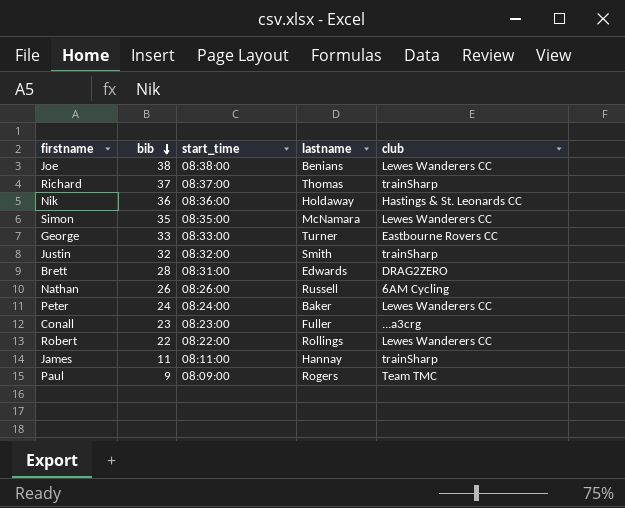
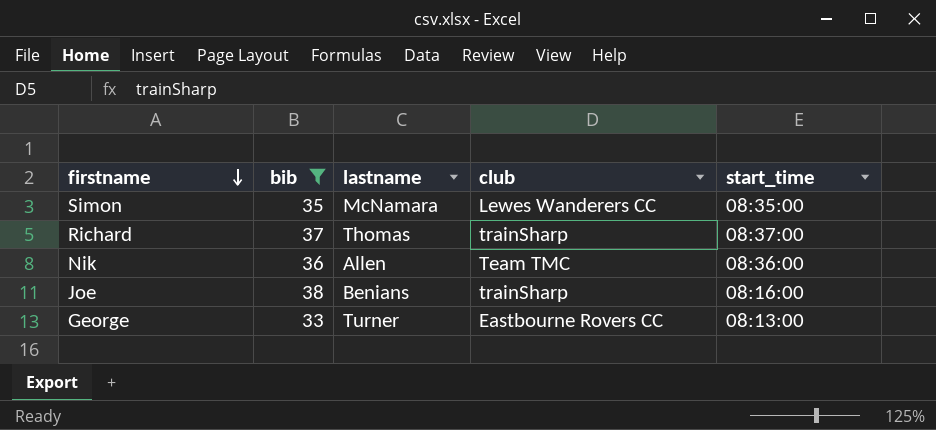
filter: none -> bib >= 33
row order: bib descending -> firstname descending
column start_time | position: 3 -> 5
Nik | lastname: Holdaway -> Allen
Nik | club: Hastings & St. Leonards CC -> Team TMC
Joe | club: Lewes Wanderers CC -> trainSharp
Joe | start_time: 08:38:00 -> 08:16:00
George | start_time: 08:33:00 -> 08:13:00

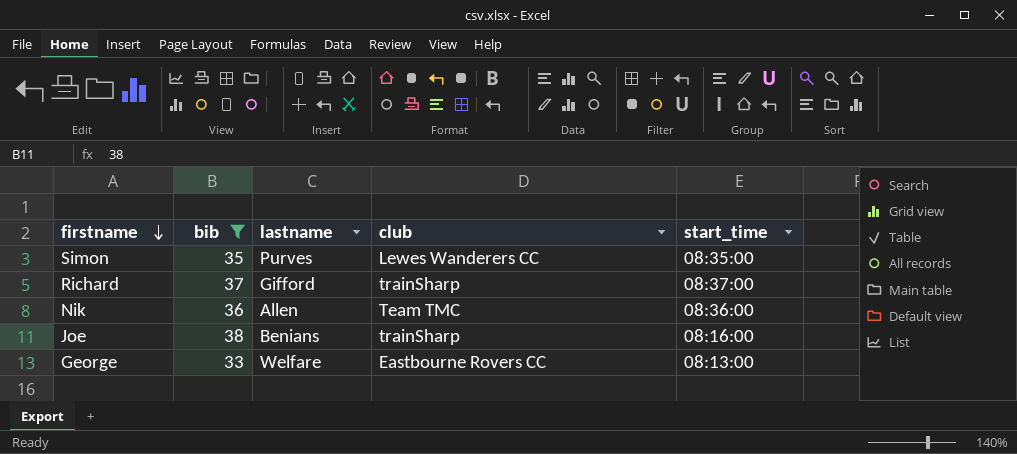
Simon | lastname: McNamara -> Purves
Richard | lastname: Thomas -> Gifford
George | lastname: Turner -> Welfare

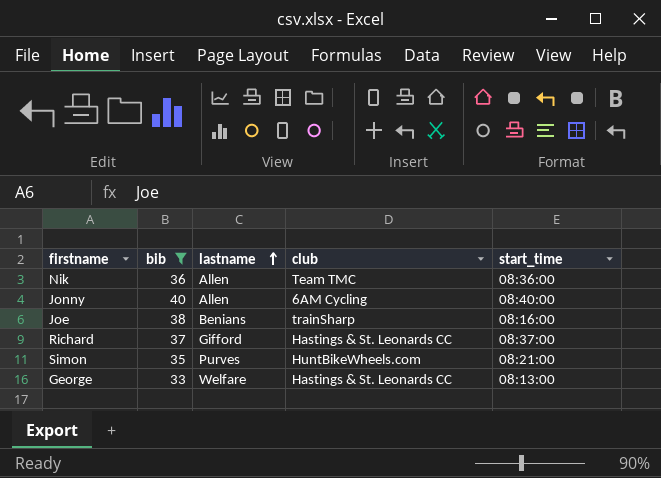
row order: firstname descending -> lastname ascending
row Jonny: none -> 40 | Allen | 6AM Cycling | 08:40:00
Richard | club: trainSharp -> Hastings & St. Leonards CC
Simon | club: Lewes Wanderers CC -> HuntBikeWheels.com
Simon | start_time: 08:35:00 -> 08:21:00
George | club: Eastbourne Rovers CC -> Hastings & St. Leonards CC

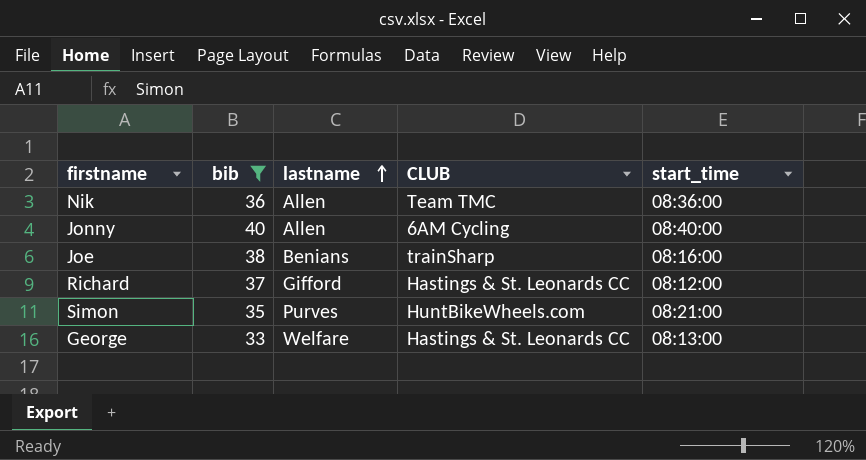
column name: club -> CLUB
Richard | start_time: 08:37:00 -> 08:12:00

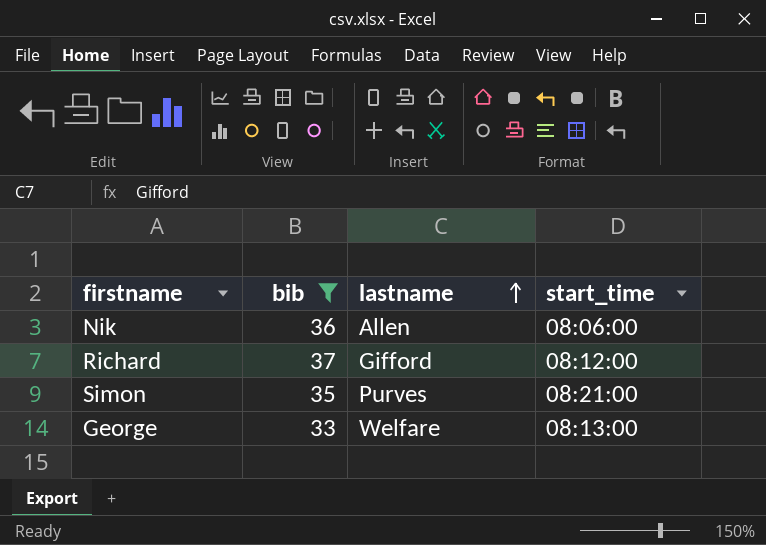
column CLUB | position: 4 -> none
row Jonny: 40 | Allen | 6AM Cycling | 08:40:00 -> none
row Joe: 38 | Benians | trainSharp | 08:16:00 -> none
Nik | start_time: 08:36:00 -> 08:06:00

